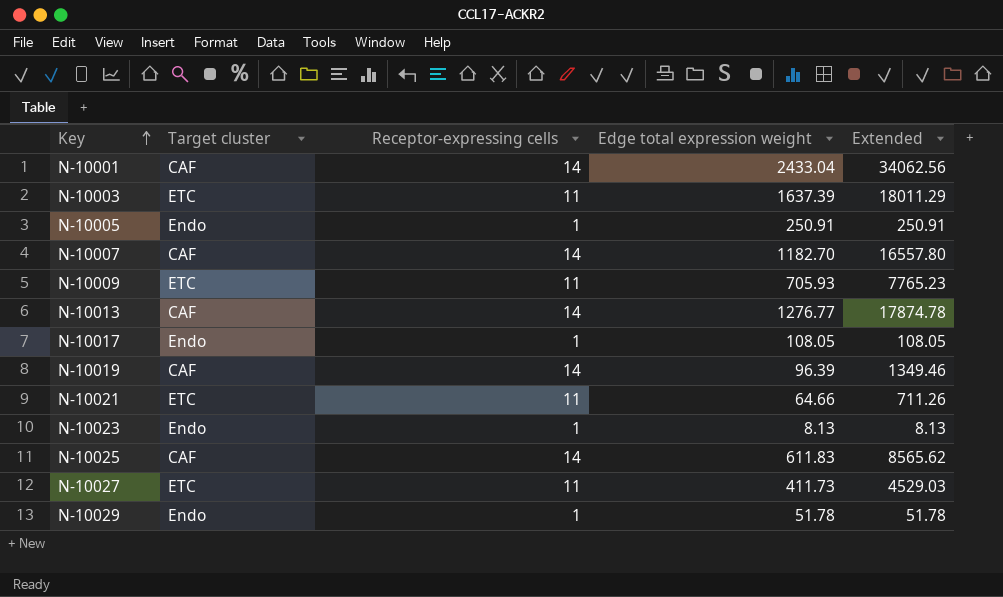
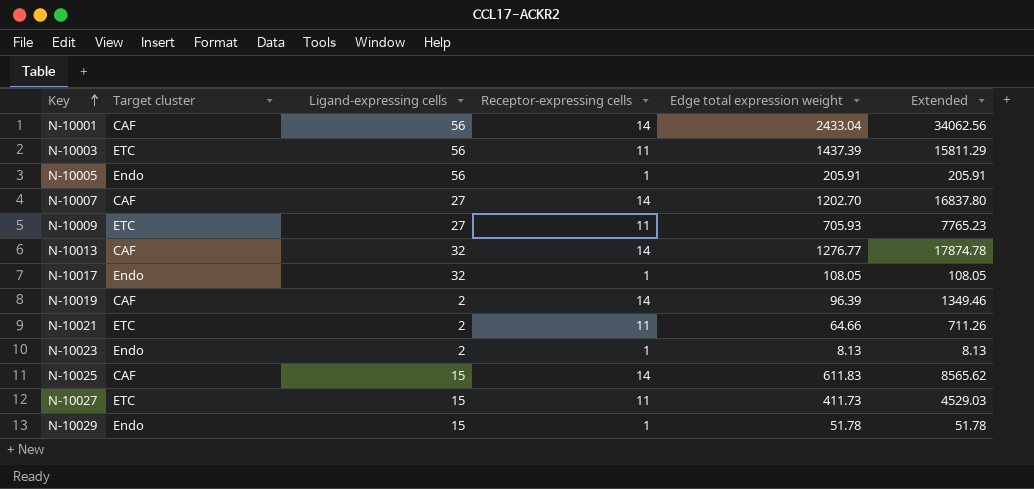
column Ligand-expressing cells | position: none -> 3
N-10003 | Edge total expression weight: 1637.39 -> 1437.39
N-10003 | Extended: 18011.29 -> 15811.29
N-10005 | Edge total expression weight: 250.91 -> 205.91
N-10005 | Extended: 250.91 -> 205.91
N-10007 | Edge total expression weight: 1182.70 -> 1202.70
N-10007 | Extended: 16557.80 -> 16837.80

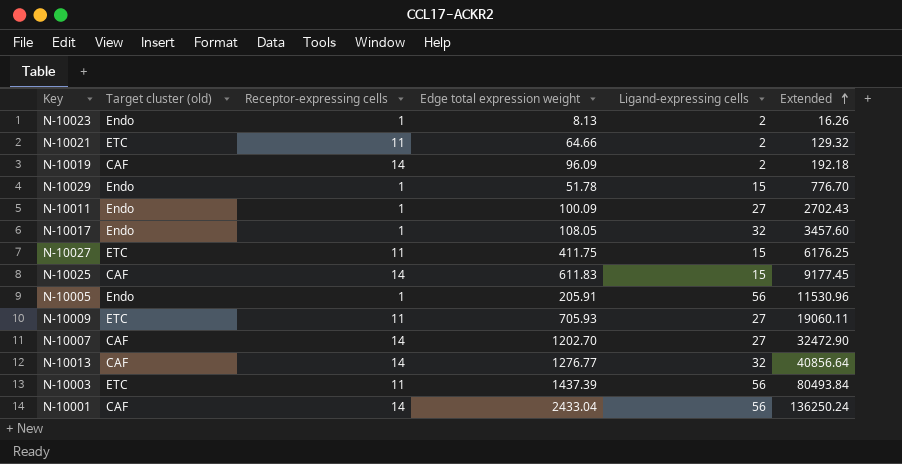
row order: Key ascending -> Extended ascending
column name: Target cluster -> Target cluster (old)
column Ligand-expressing cells | position: 3 -> 5
column Extended | formula: [Receptor-expressing cells] * [Edge total expression weight] -> [Edge total expression weight] * [Ligand-expressing cells]
N-10019 | Edge total expression weight: 96.39 -> 96.09
row N-10011: none -> Endo | 1 | 100.09 | 27 | 2702.43
N-10027 | Edge total expression weight: 411.73 -> 411.75

